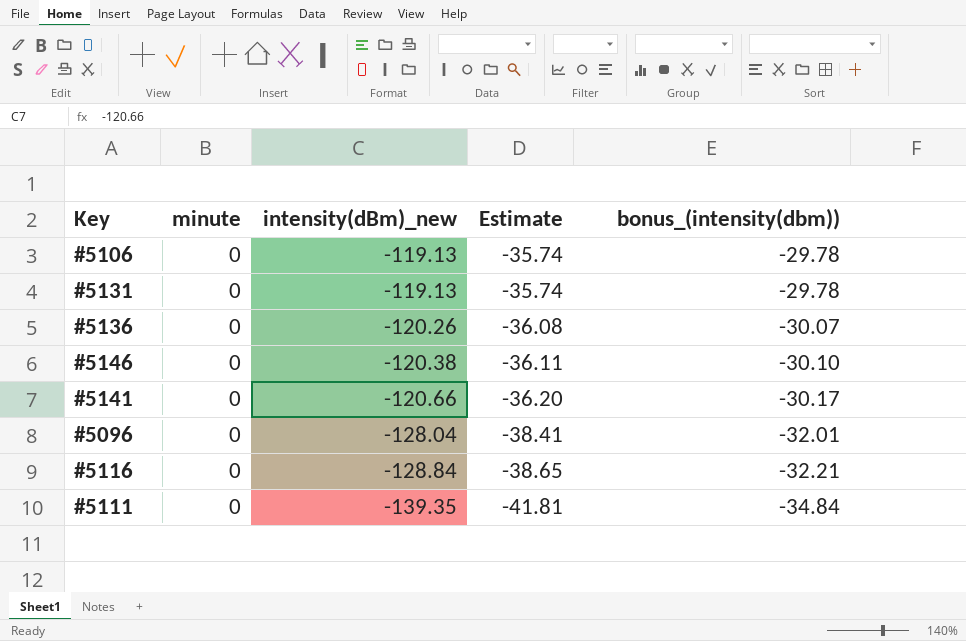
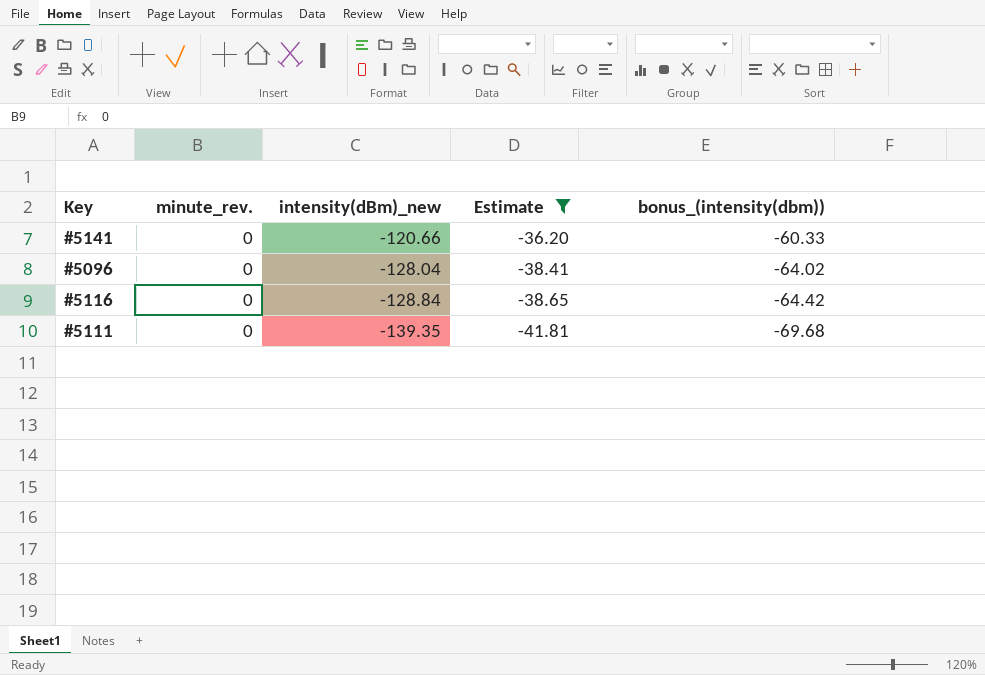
filter: none -> Estimate <= -36.20
column name: minute -> minute_rev.
column bonus_(intensity(dbm)) | formula: [intensity(dBm)_new] * 0.25 -> [intensity(dBm)_new] * 0.5

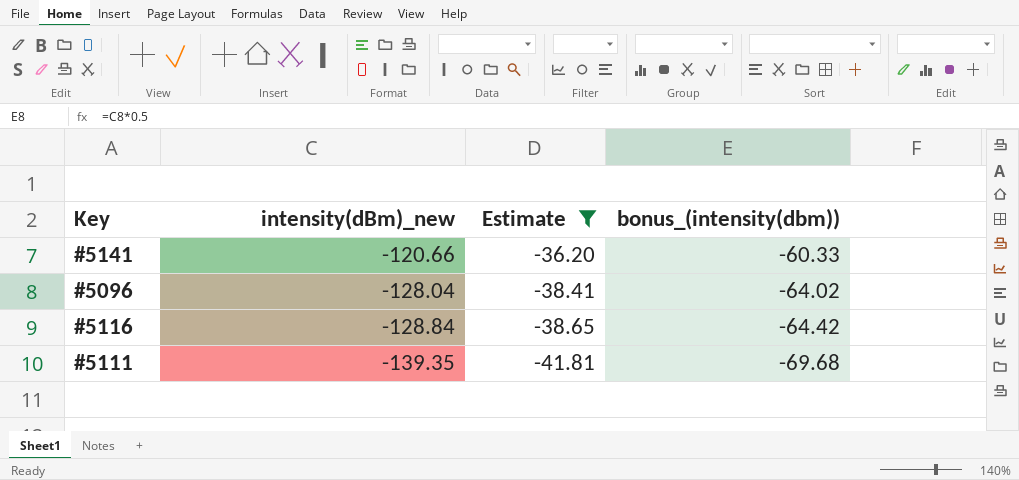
column minute_rev. | position: 2 -> none

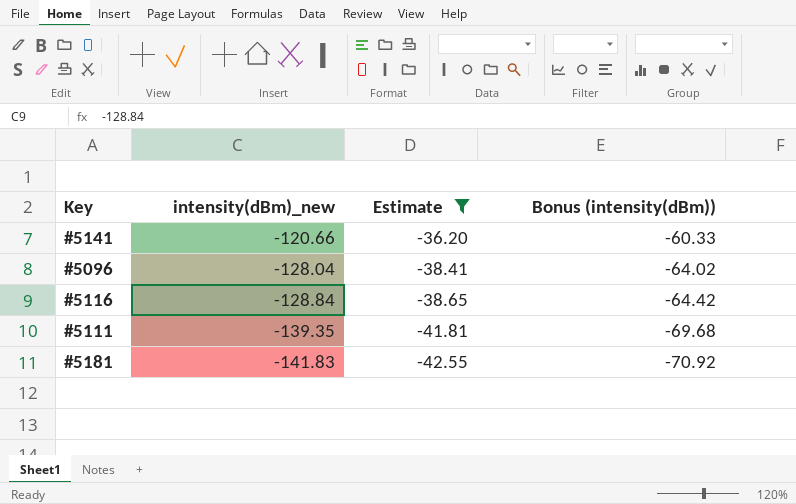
column name: bonus_(intensity(dbm)) -> Bonus (intensity(dBm))
row #5181: none -> -141.83 | -42.55 | -70.92

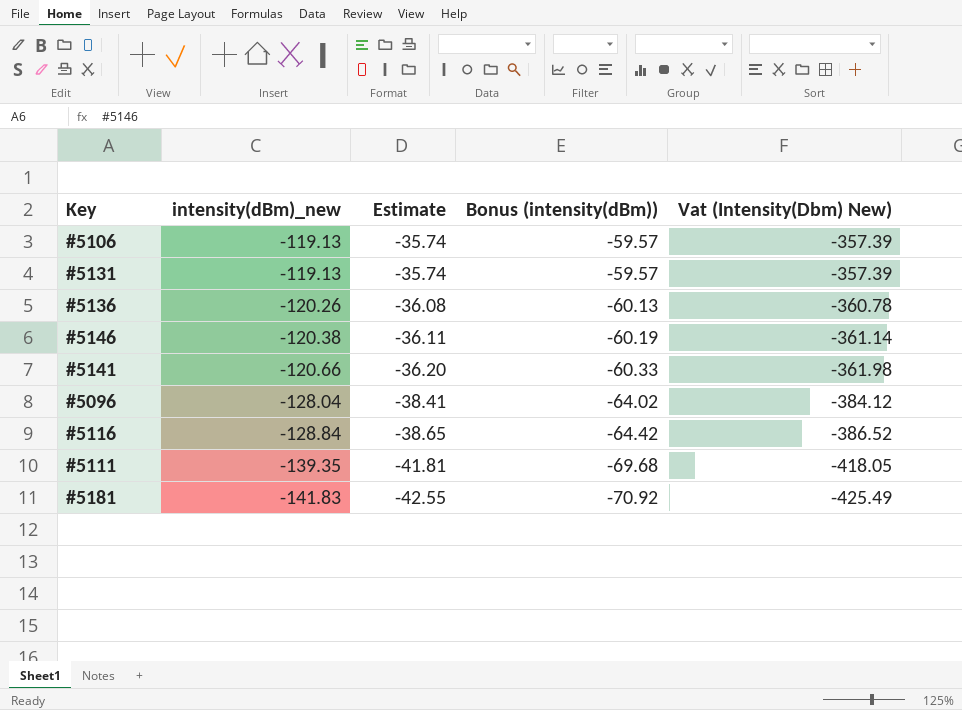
filter: Estimate <= -36.20 -> none
column Vat (Intensity(Dbm) New) | formula: none -> [intensity(dBm)_new] * 3

